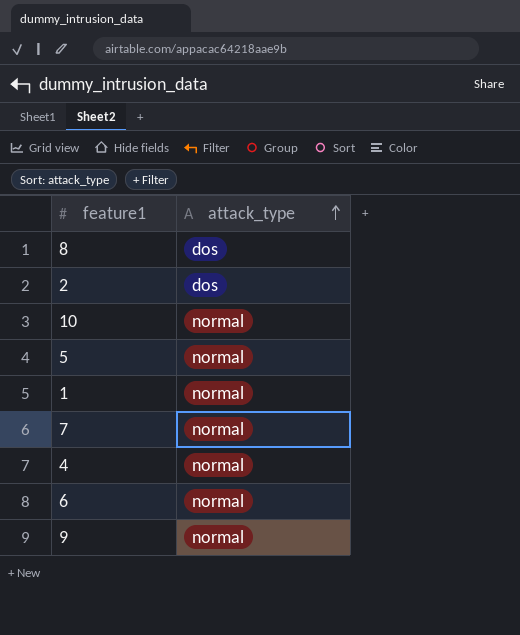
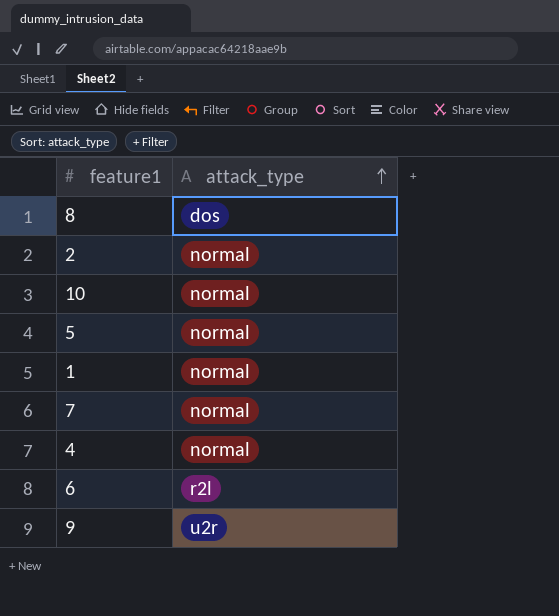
2 | attack_type: dos -> normal
6 | attack_type: normal -> r2l
9 | attack_type: normal -> u2r

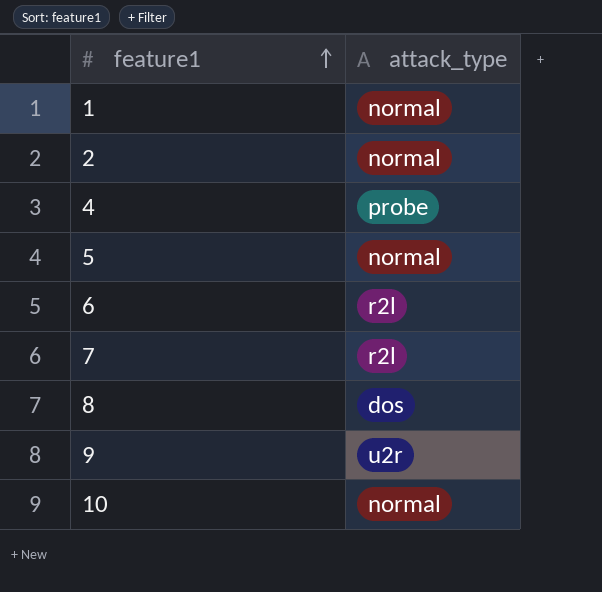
row order: attack_type ascending -> feature1 ascending
4 | attack_type: normal -> probe
7 | attack_type: normal -> r2l

